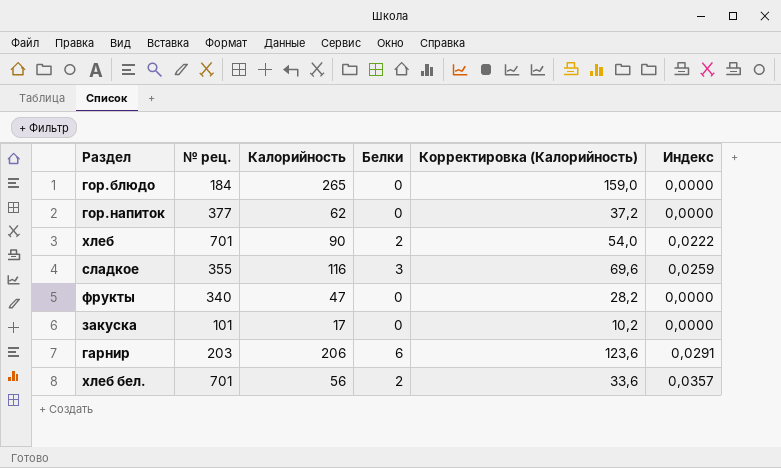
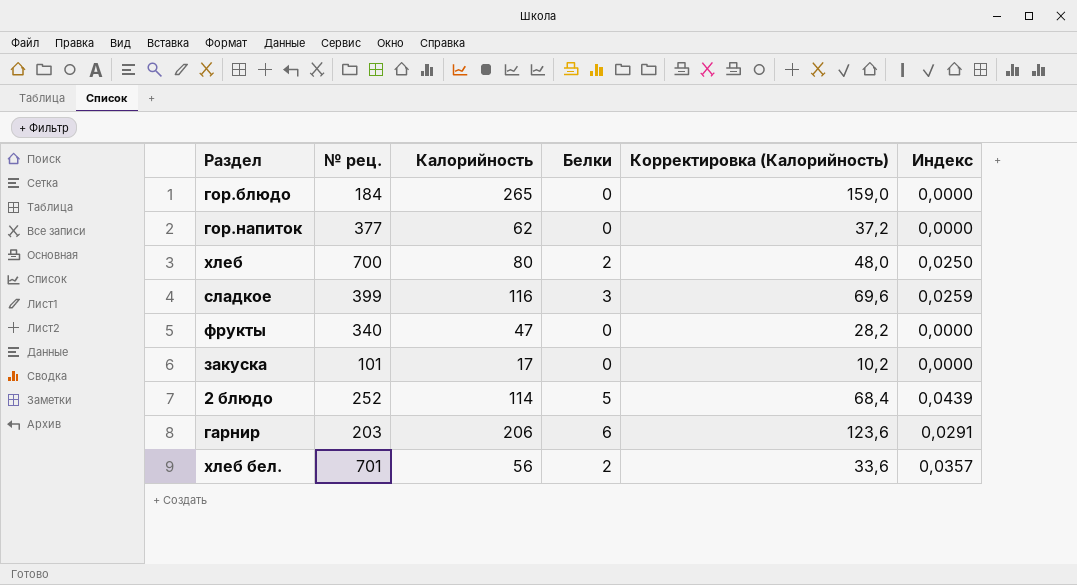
хлеб | № рец.: 701 -> 700
хлеб | Калорийность: 90 -> 80
хлеб | Корректировка (Калорийность): 54,0 -> 48,0
хлеб | Индекс: 0,0222 -> 0,0250
сладкое | № рец.: 355 -> 399
row 2 блюдо: none -> 252 | 114 | 5 | 68,4 | 0,0439

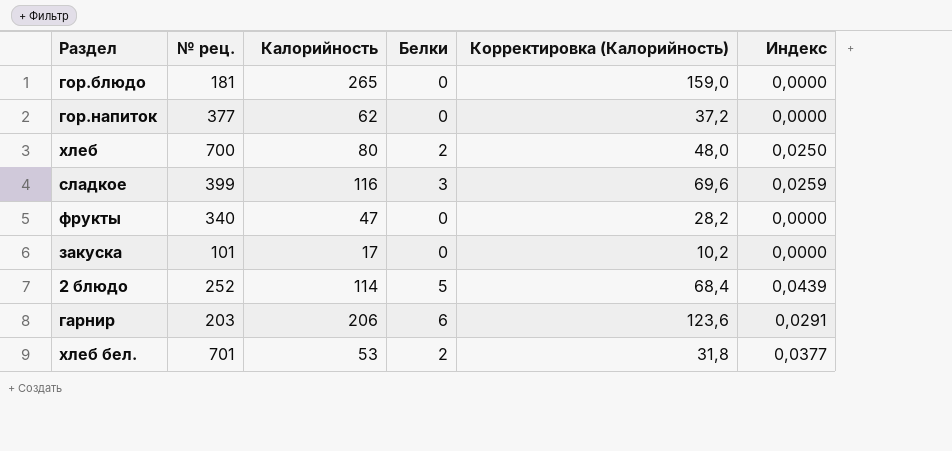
гор.блюдо | № рец.: 184 -> 181
хлеб бел. | Калорийность: 56 -> 53
хлеб бел. | Корректировка (Калорийность): 33,6 -> 31,8
хлеб бел. | Индекс: 0,0357 -> 0,0377

